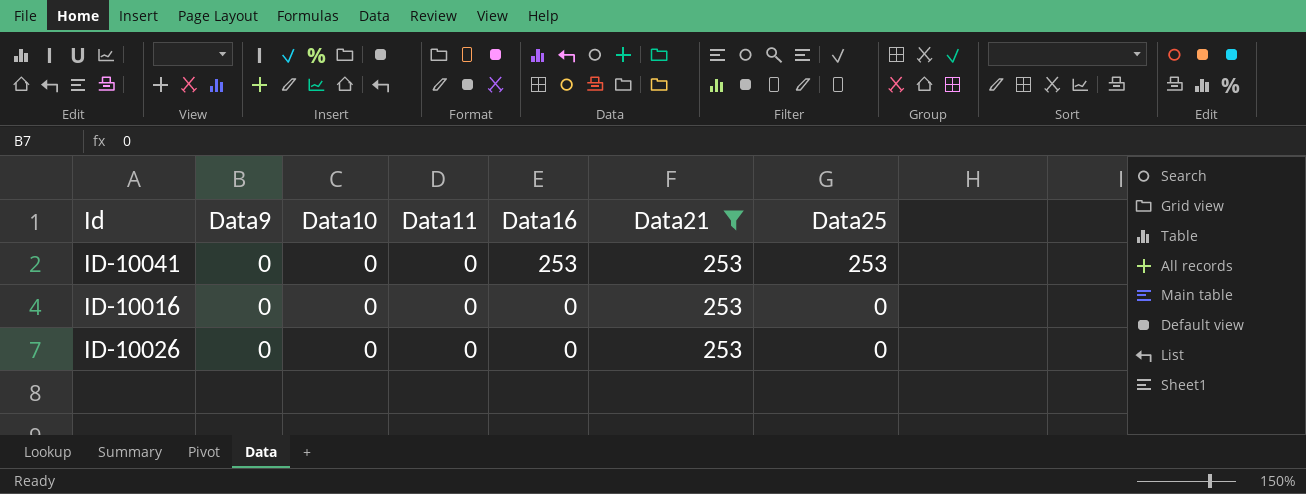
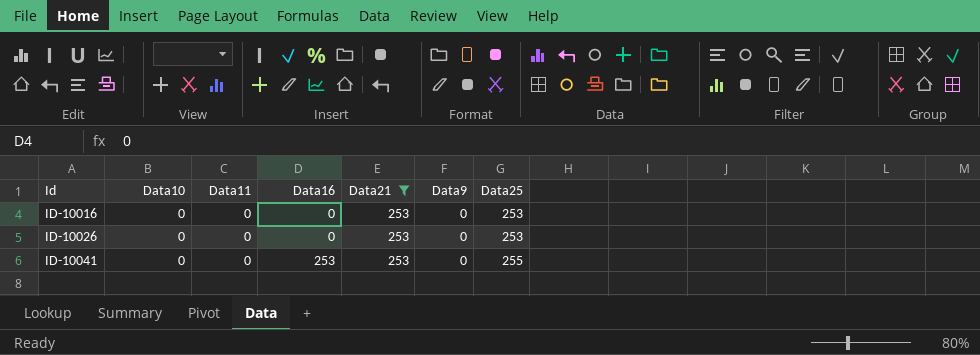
row order: Data16 descending -> Id ascending
column Data9 | position: 2 -> 6
ID-10016 | Data25: 0 -> 253
ID-10026 | Data25: 0 -> 253
ID-10041 | Data25: 253 -> 255

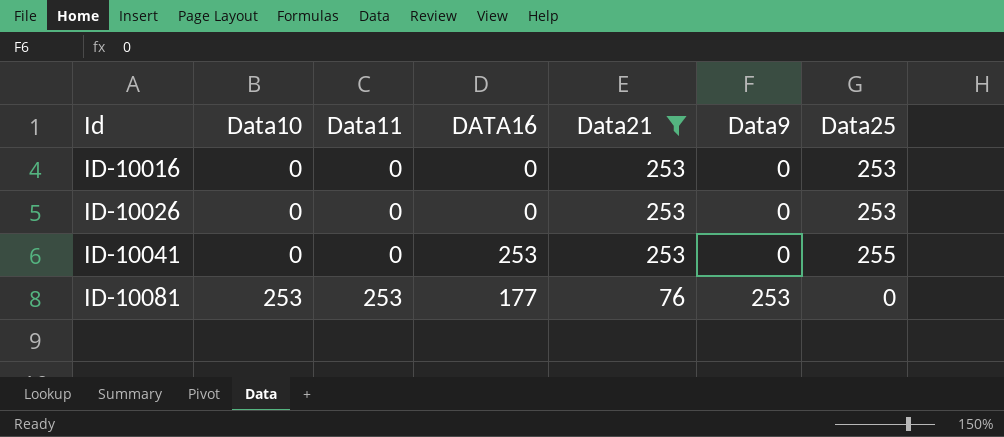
column name: Data16 -> DATA16
row ID-10081: none -> 253 | 253 | 177 | 76 | 253 | 0

